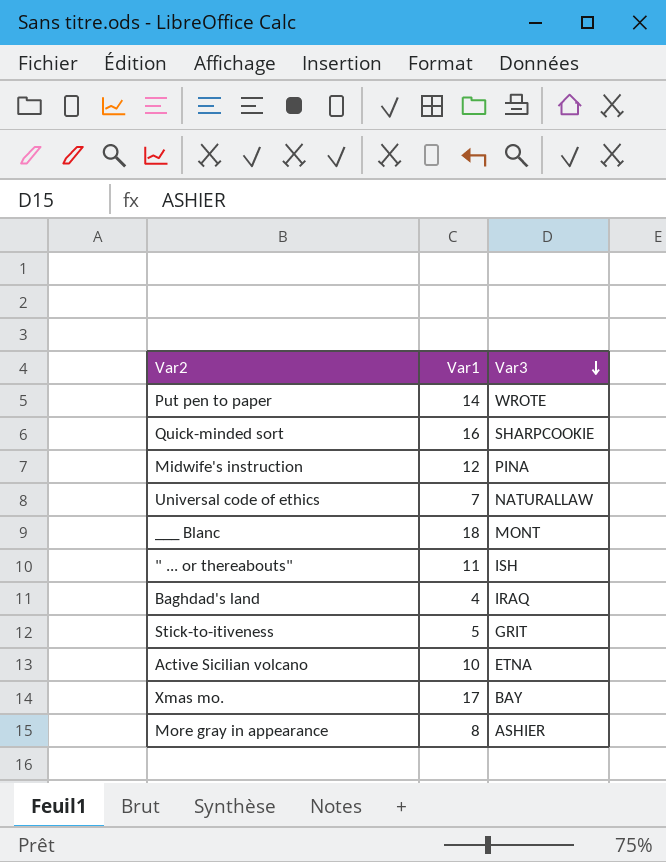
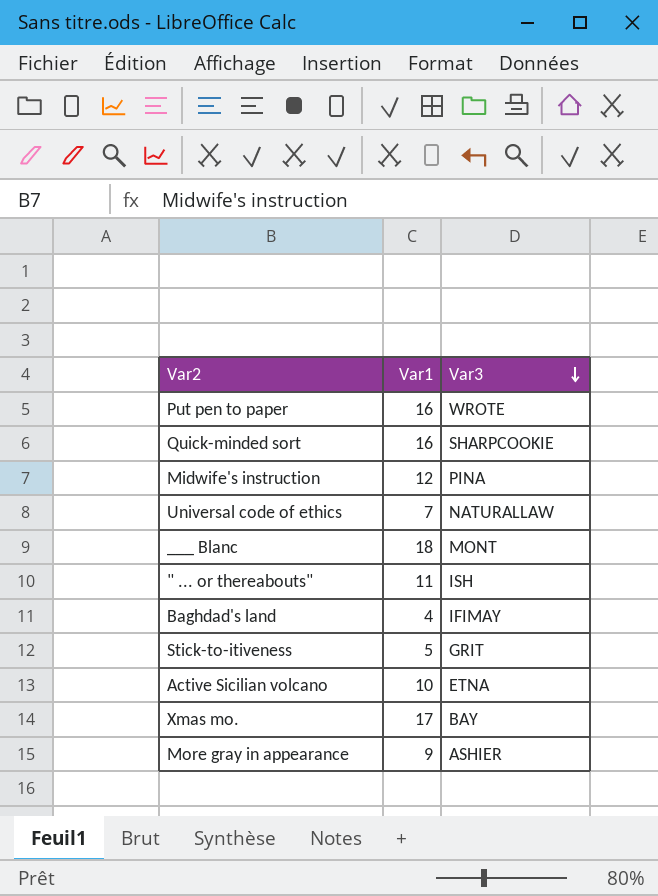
Put pen to paper | Var1: 14 -> 16
Baghdad's land | Var3: IRAQ -> IFIMAY
More gray in appearance | Var1: 8 -> 9

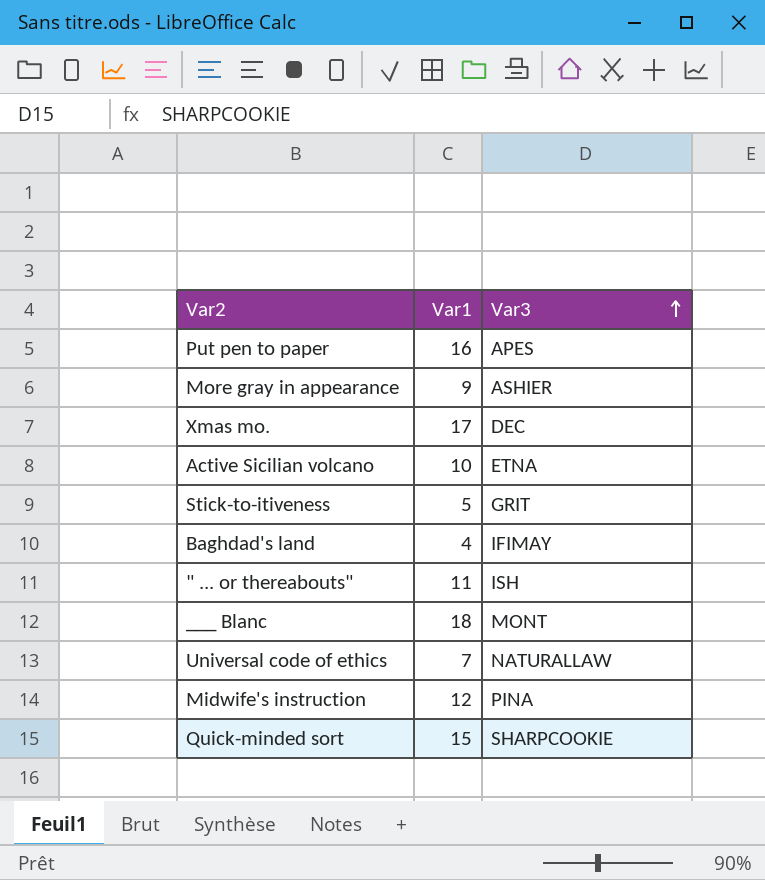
row order: Var3 descending -> Var3 ascending
Put pen to paper | Var3: WROTE -> APES
Xmas mo. | Var3: BAY -> DEC
Quick-minded sort | Var1: 16 -> 15

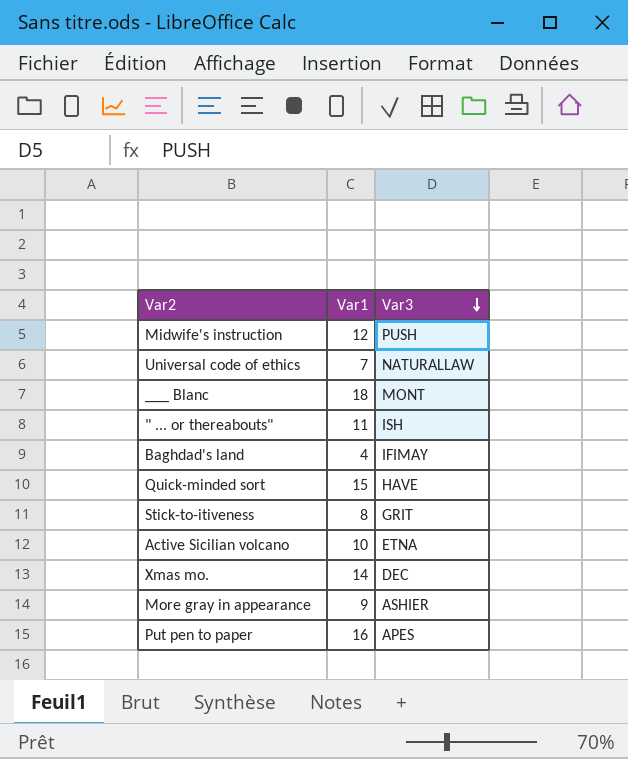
row order: Var3 ascending -> Var3 descending
Midwife's instruction | Var3: PINA -> PUSH
Quick-minded sort | Var3: SHARPCOOKIE -> HAVE
Stick-to-itiveness | Var1: 5 -> 8
Xmas mo. | Var1: 17 -> 14

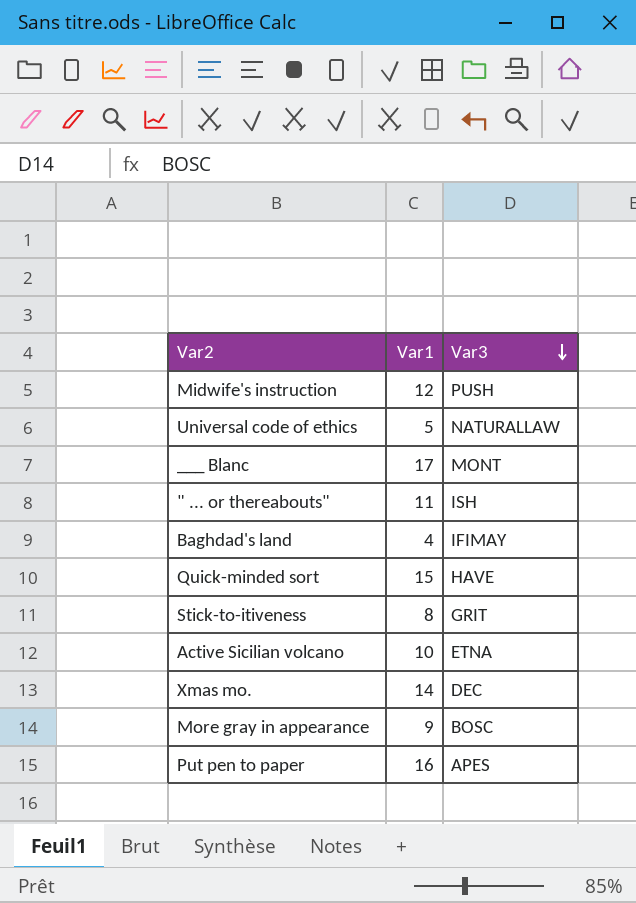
Universal code of ethics | Var1: 7 -> 5
___ Blanc | Var1: 18 -> 17
More gray in appearance | Var3: ASHIER -> BOSC

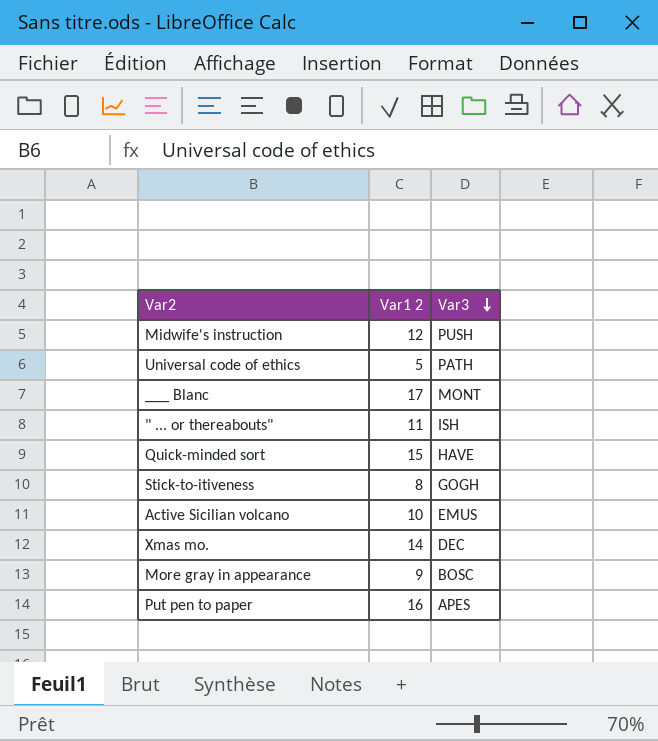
column name: Var1 -> Var1 2
row Baghdad's land: 4 | IFIMAY -> none
Universal code of ethics | Var3: NATURALLAW -> PATH
Stick-to-itiveness | Var3: GRIT -> GOGH
Active Sicilian volcano | Var3: ETNA -> EMUS

